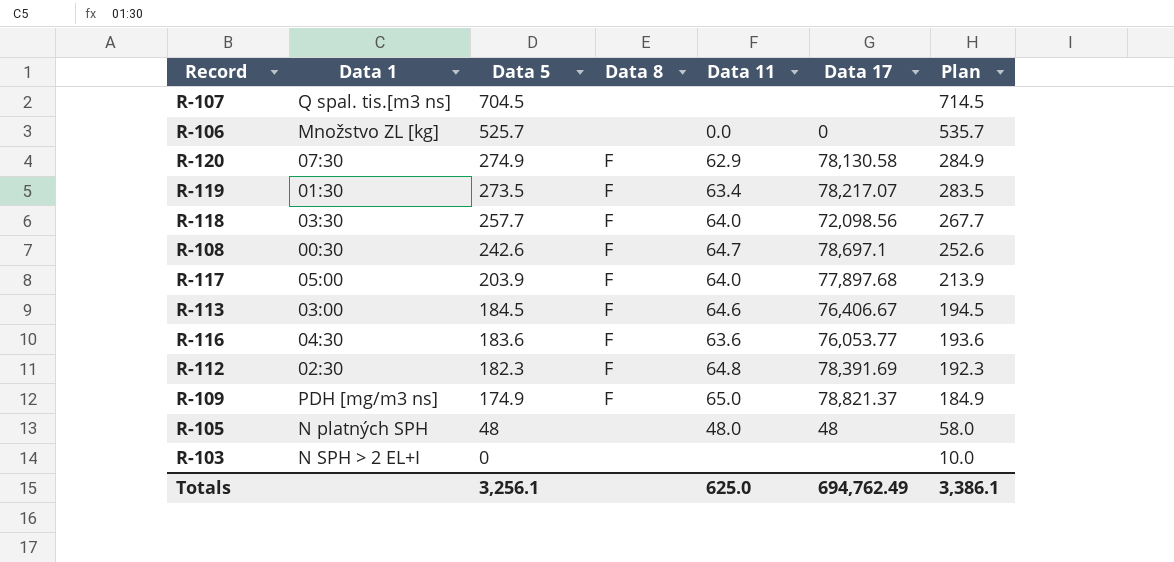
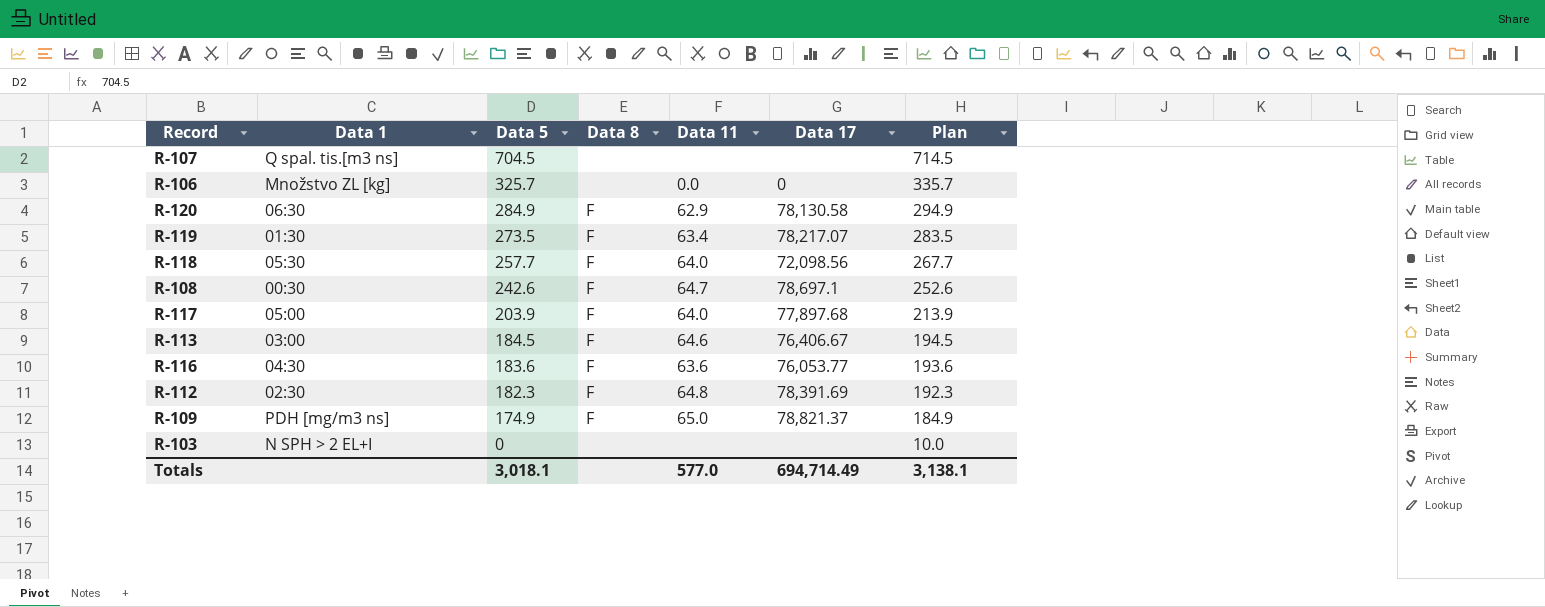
row R-105: N platných SPH | 48 | none | 48.0 | 48 | 58.0 -> none
R-106 | Data 5: 525.7 -> 325.7
R-106 | Plan: 535.7 -> 335.7
R-120 | Data 1: 07:30 -> 06:30
R-120 | Data 5: 274.9 -> 284.9
R-120 | Plan: 284.9 -> 294.9
R-118 | Data 1: 03:30 -> 05:30
Totals | Data 5: 3,256.1 -> 3,018.1
Totals | Data 11: 625.0 -> 577.0
Totals | Data 17: 694,762.49 -> 694,714.49
Totals | Plan: 3,386.1 -> 3,138.1

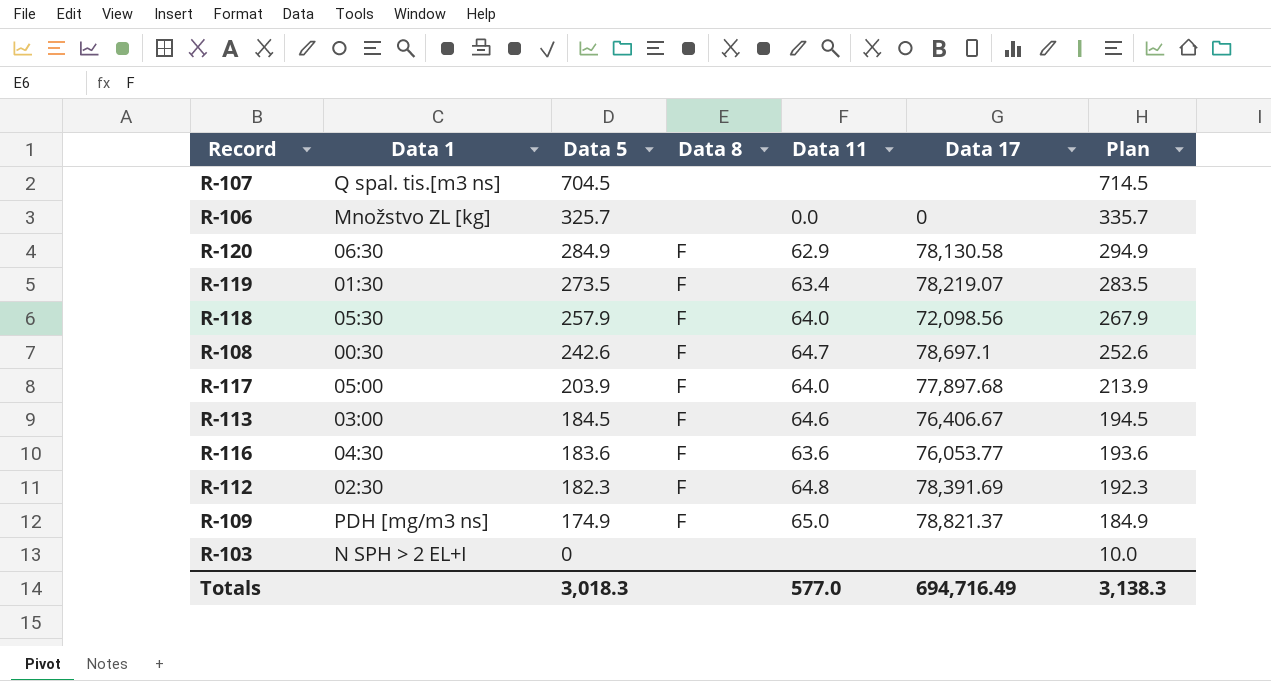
R-119 | Data 17: 78,217.07 -> 78,219.07
R-118 | Data 5: 257.7 -> 257.9
R-118 | Plan: 267.7 -> 267.9
Totals | Data 5: 3,018.1 -> 3,018.3
Totals | Data 17: 694,714.49 -> 694,716.49
Totals | Plan: 3,138.1 -> 3,138.3

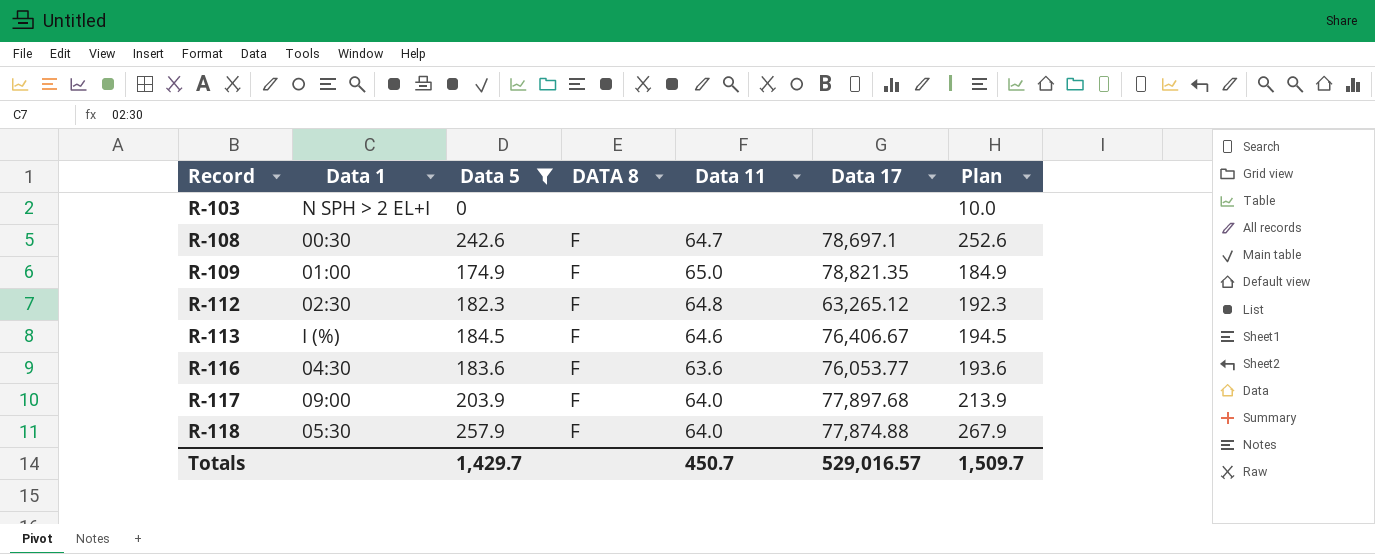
filter: none -> Data 5 <= 257.9
row order: Data 5 descending -> Record ascending
column name: Data 8 -> DATA 8
R-109 | Data 1: PDH [mg/m3 ns] -> 01:00
R-109 | Data 17: 78,821.37 -> 78,821.35
R-112 | Data 17: 78,391.69 -> 63,265.12
R-113 | Data 1: 03:00 -> I (%)
R-117 | Data 1: 05:00 -> 09:00
R-118 | Data 17: 72,098.56 -> 77,874.88
Totals | Data 5: 3,018.3 -> 1,429.7
Totals | Data 11: 577.0 -> 450.7
Totals | Data 17: 694,716.49 -> 529,016.57
Totals | Plan: 3,138.3 -> 1,509.7

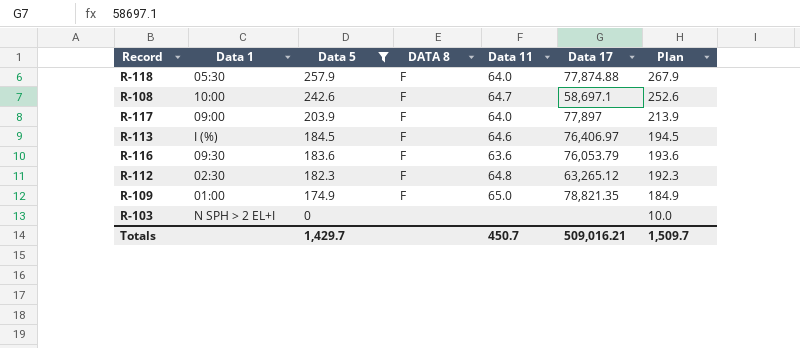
row order: Record ascending -> Data 5 descending
R-108 | Data 1: 00:30 -> 10:00
R-108 | Data 17: 78,697.1 -> 58,697.1
R-117 | Data 17: 77,897.68 -> 77,897
R-113 | Data 17: 76,406.67 -> 76,406.97
R-116 | Data 1: 04:30 -> 09:30
R-116 | Data 17: 76,053.77 -> 76,053.79
Totals | Data 17: 529,016.57 -> 509,016.21

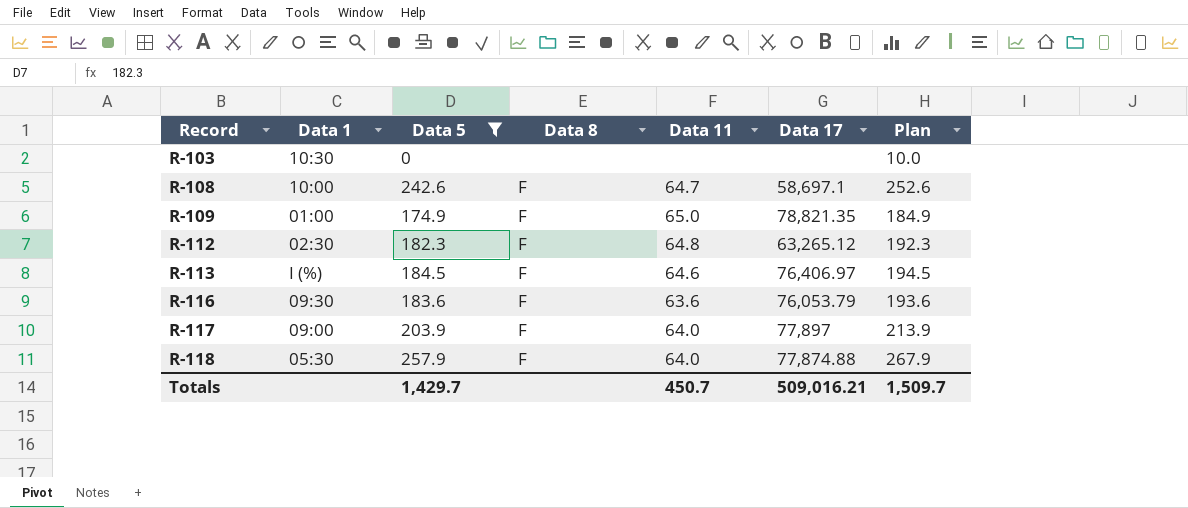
row order: Data 5 descending -> Record ascending
column name: DATA 8 -> Data 8
R-103 | Data 1: N SPH > 2 EL+I -> 10:30

